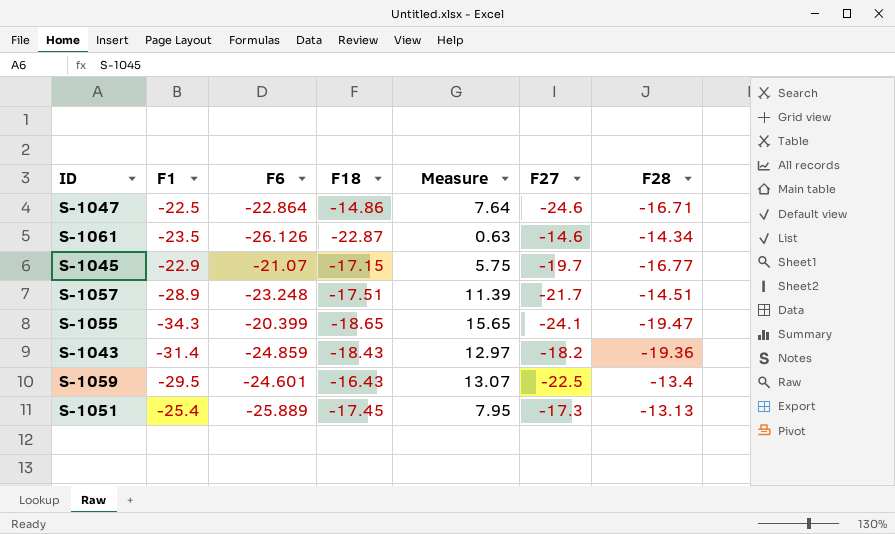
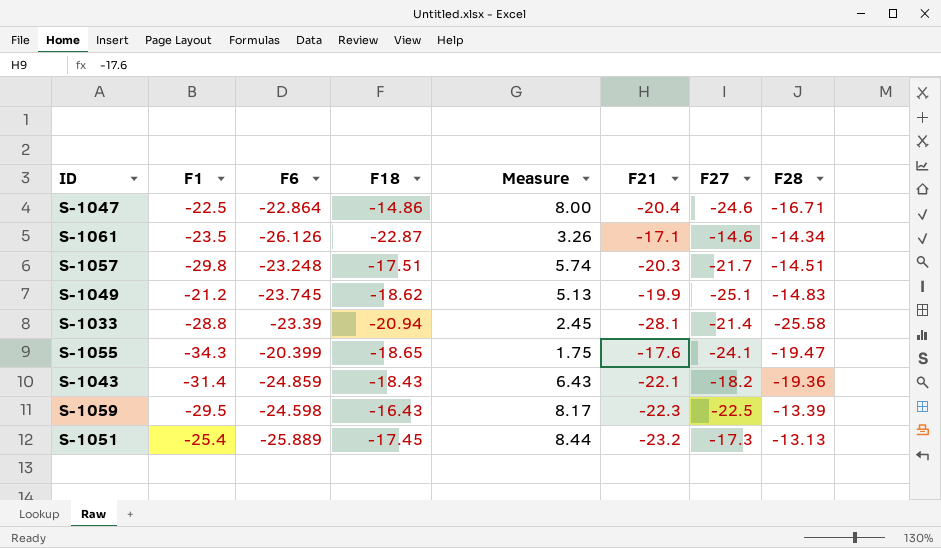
column Measure | formula: [F18] - [F1] -> [F18] - [F6]
column F21 | position: none -> 6
row S-1045: -22.9 | -21.07 | -17.15 | 5.75 | -19.7 | -16.77 -> none
S-1057 | F1: -28.9 -> -29.8
row S-1049: none -> -21.2 | -23.745 | -18.62 | 5.13 | -19.9 | -25.1 | -14.83
row S-1033: none -> -28.8 | -23.39 | -20.94 | 2.45 | -28.1 | -21.4 | -25.58
S-1059 | F6: -24.601 -> -24.598
S-1059 | F28: -13.4 -> -13.39

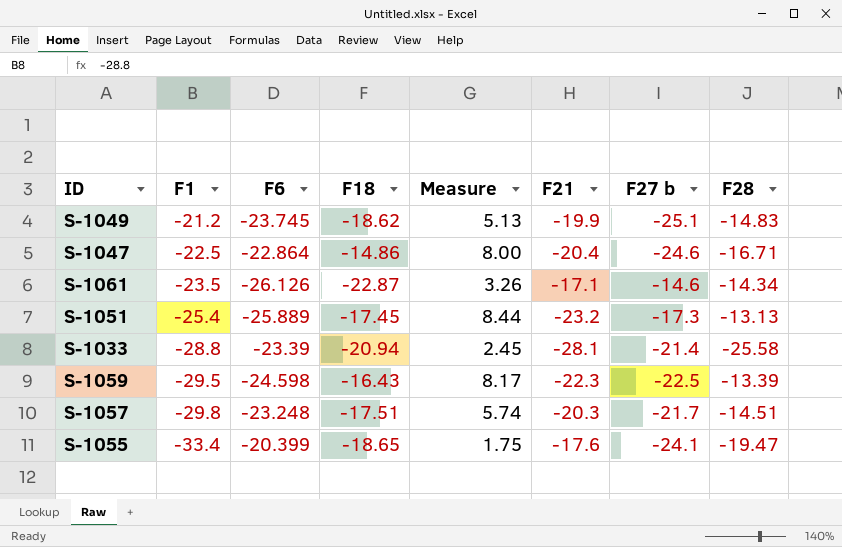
row order: none -> F1 descending
column name: F27 -> F27 b
row S-1043: -31.4 | -24.859 | -18.43 | 6.43 | -22.1 | -18.2 | -19.36 -> none
S-1055 | F1: -34.3 -> -33.4

